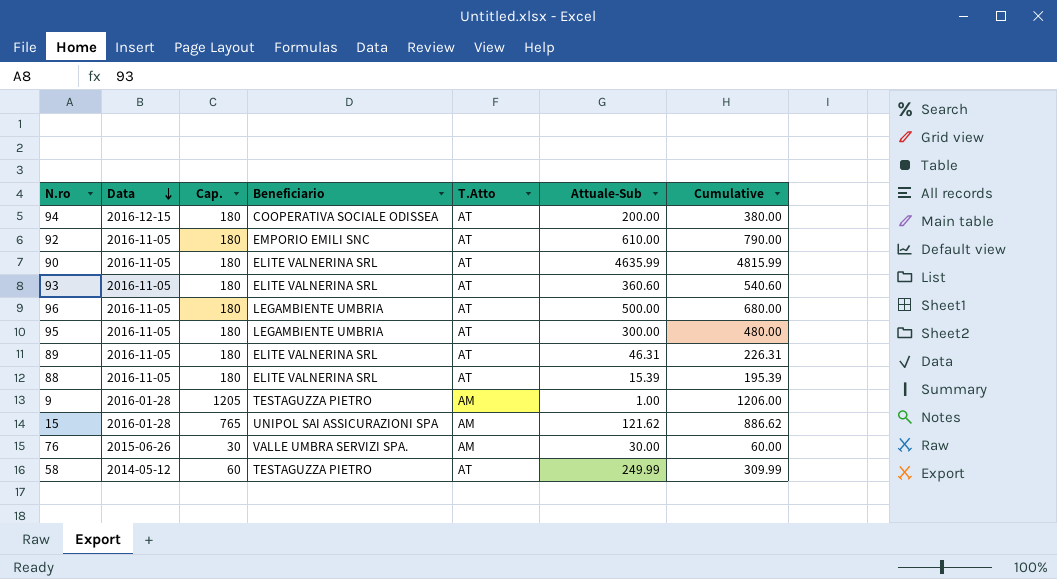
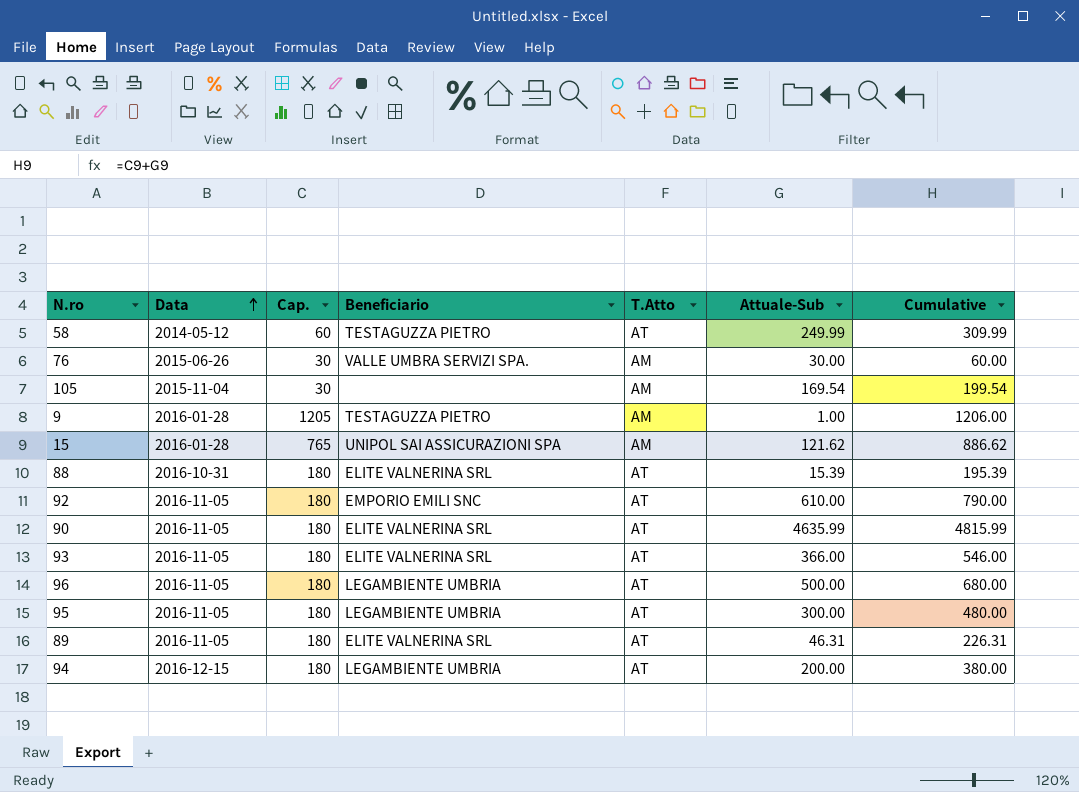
row order: Data descending -> Data ascending
row 105: none -> 2015-11-04 | 30 | none | AM | 169.54 | 199.54
88 | Data: 2016-11-05 -> 2016-10-31
93 | Attuale-Sub: 360.60 -> 366.00
93 | Cumulative: 540.60 -> 546.00
94 | Beneficiario: COOPERATIVA SOCIALE ODISSEA -> LEGAMBIENTE UMBRIA

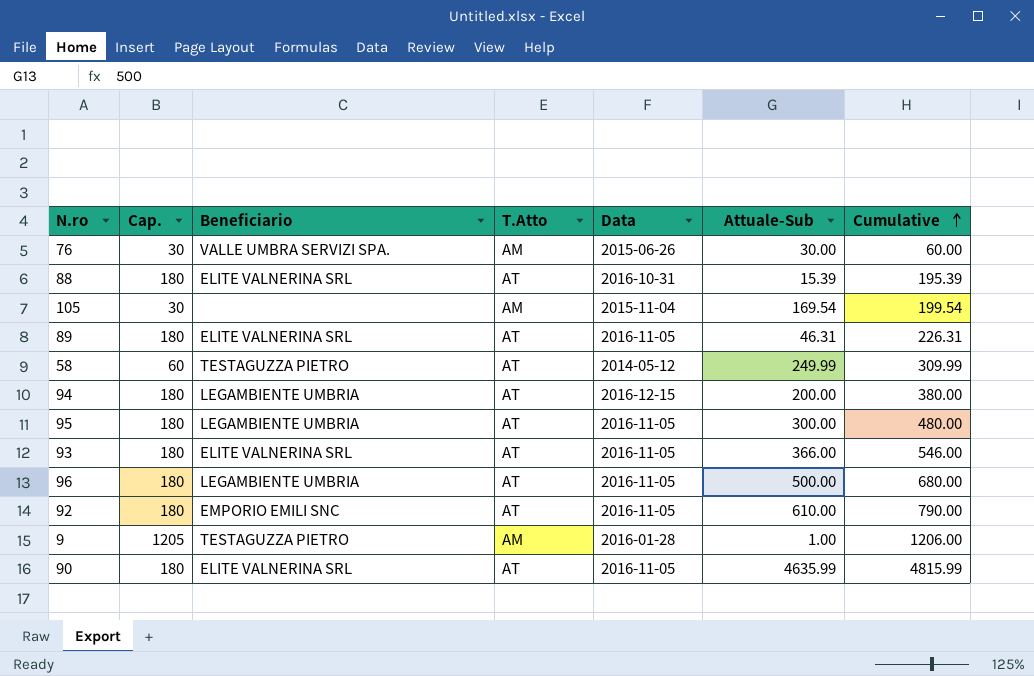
row order: Data ascending -> Cumulative ascending
column Data | position: 2 -> 5
row 15: 2016-01-28 | 765 | UNIPOL SAI ASSICURAZIONI SPA | AM | 121.62 | 886.62 -> none

